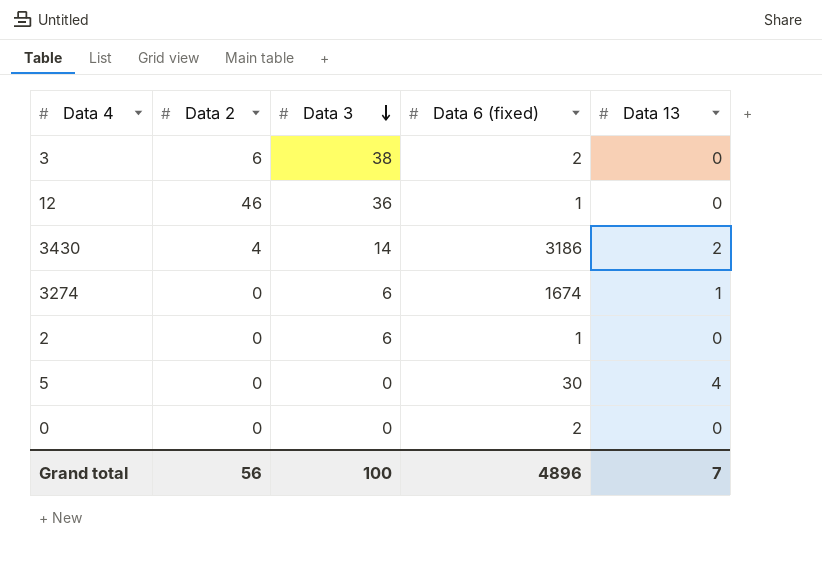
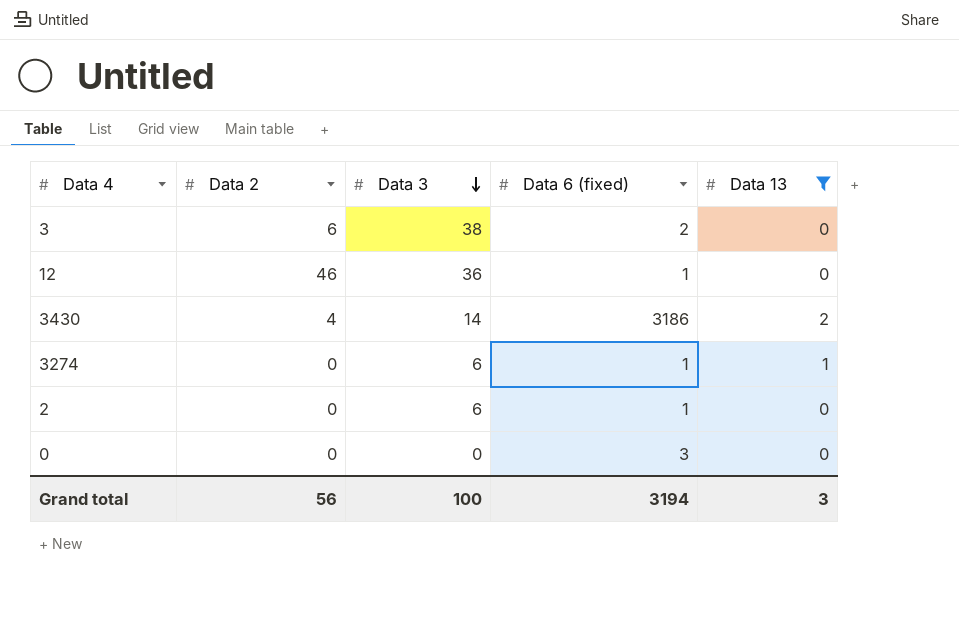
filter: none -> Data 13 != 4
3274 | Data 6 (fixed): 1674 -> 1
0 | Data 6 (fixed): 2 -> 3
Grand total | Data 6 (fixed): 4896 -> 3194
Grand total | Data 13: 7 -> 3

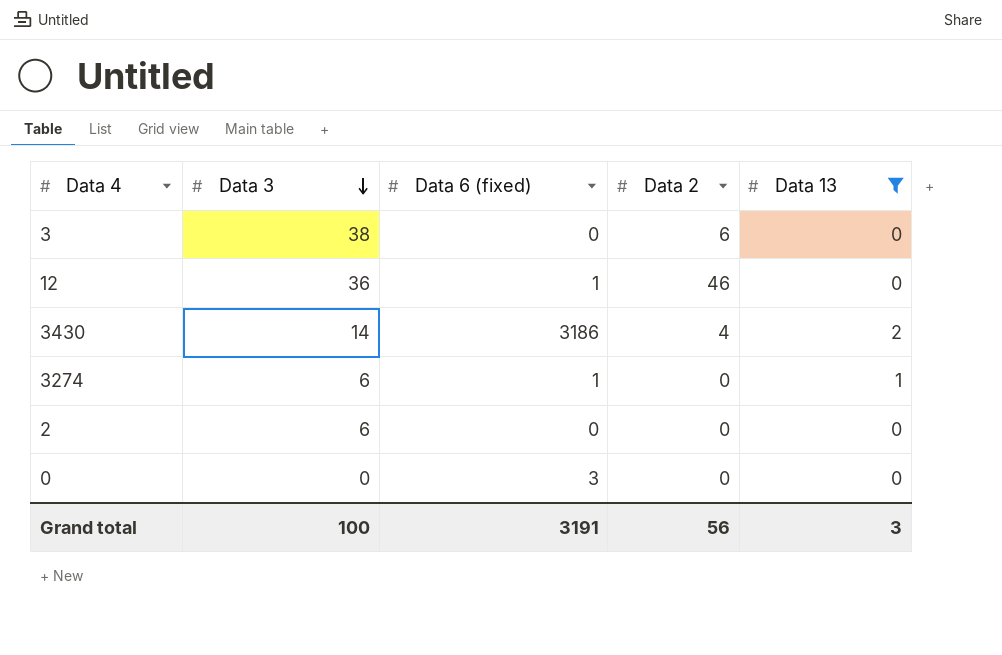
column Data 2 | position: 2 -> 4
3 | Data 6 (fixed): 2 -> 0
2 | Data 6 (fixed): 1 -> 0
Grand total | Data 6 (fixed): 3194 -> 3191

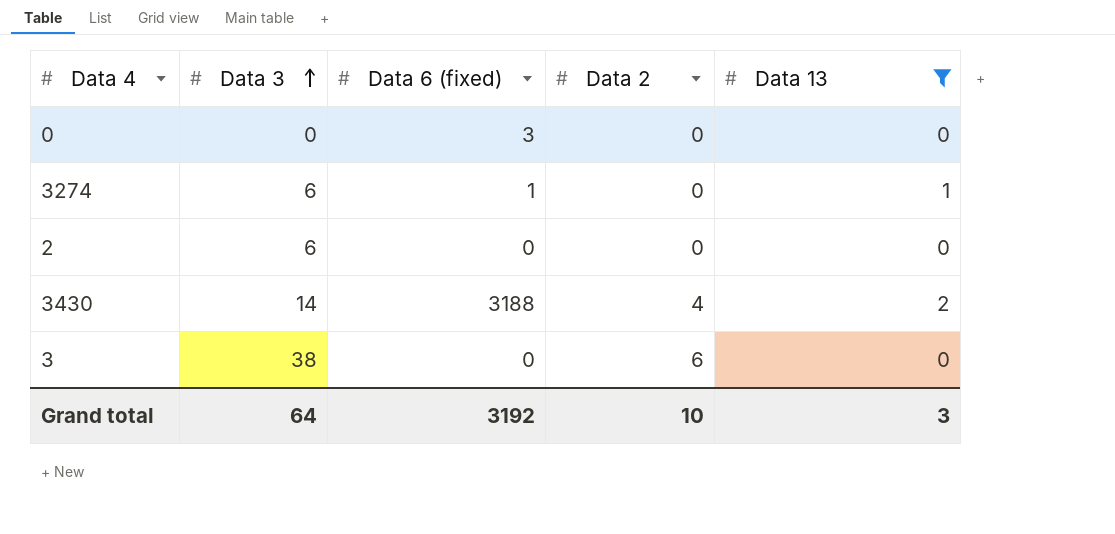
row order: Data 3 descending -> Data 3 ascending
row 12: 36 | 1 | 46 | 0 -> none
3430 | Data 6 (fixed): 3186 -> 3188
Grand total | Data 3: 100 -> 64
Grand total | Data 6 (fixed): 3191 -> 3192
Grand total | Data 2: 56 -> 10

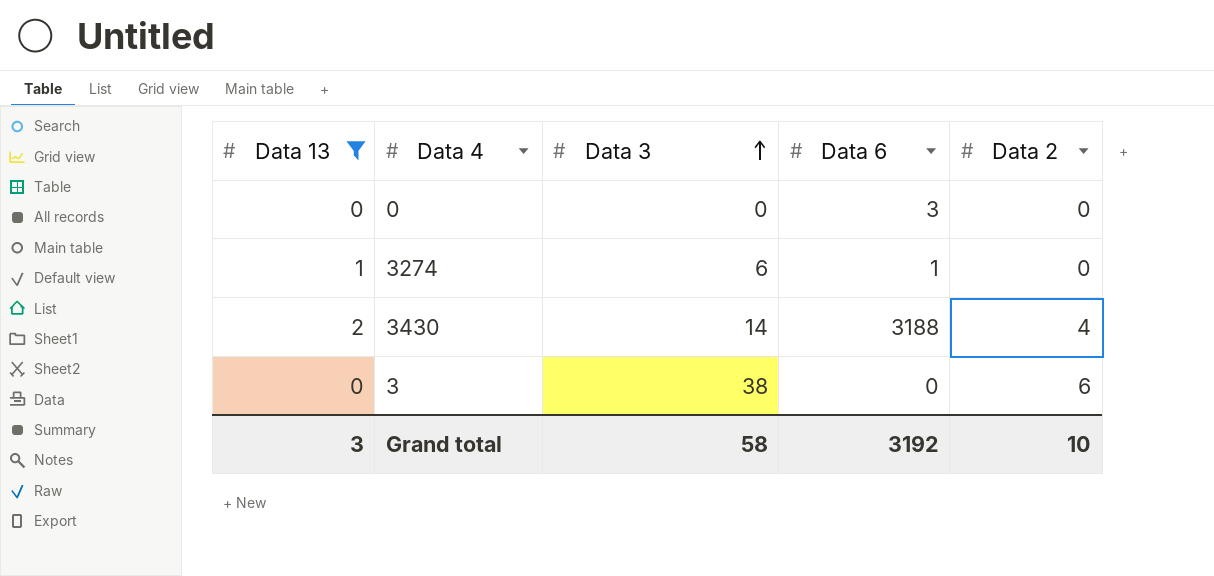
column Data 13 | position: 5 -> 1
column name: Data 6 (fixed) -> Data 6
row 2: 6 | 0 | 0 | 0 -> none
Grand total | Data 3: 64 -> 58

